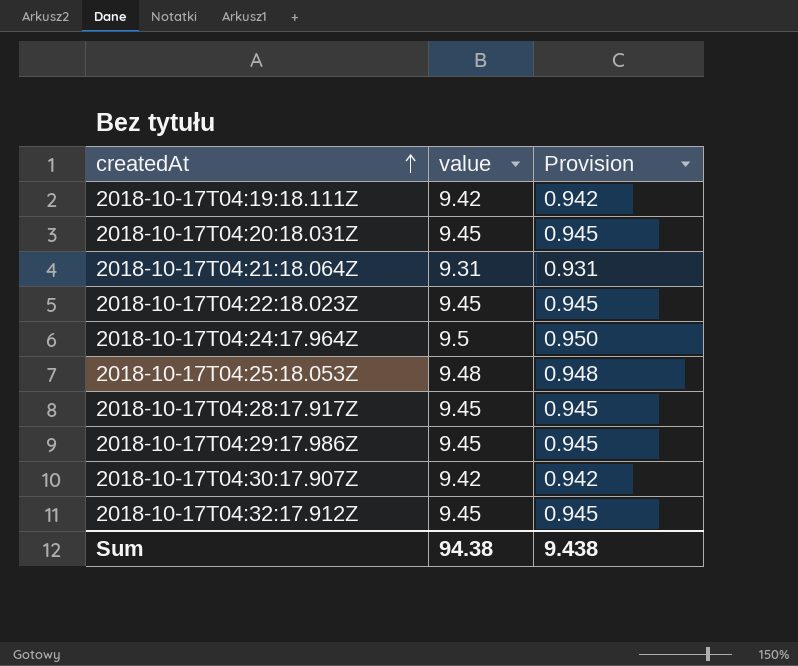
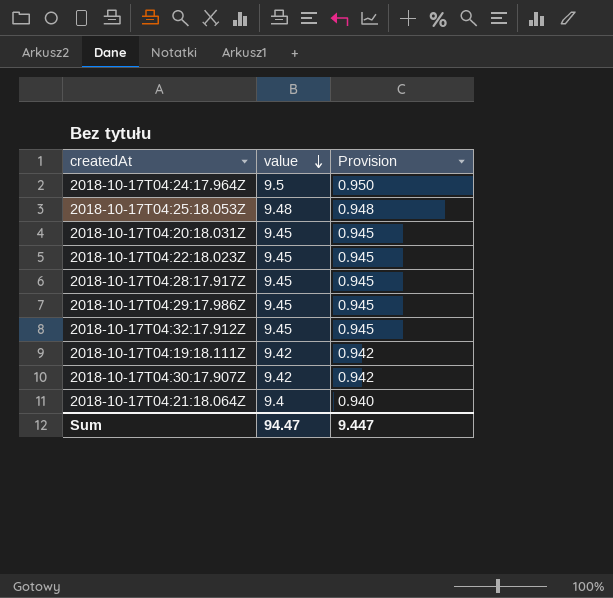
row order: createdAt ascending -> value descending
2018-10-17T04:21:18.064Z | value: 9.31 -> 9.4
2018-10-17T04:21:18.064Z | Provision: 0.931 -> 0.940
Sum | value: 94.38 -> 94.47
Sum | Provision: 9.438 -> 9.447

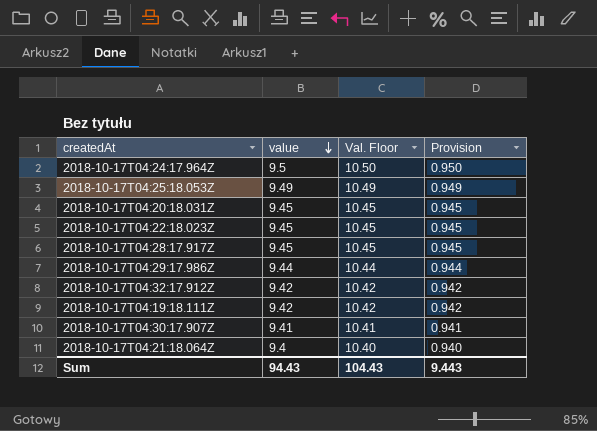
column Val. Floor | formula: none -> [value] + 1
2018-10-17T04:25:18.053Z | value: 9.48 -> 9.49
2018-10-17T04:25:18.053Z | Provision: 0.948 -> 0.949
2018-10-17T04:29:17.986Z | value: 9.45 -> 9.44
2018-10-17T04:29:17.986Z | Provision: 0.945 -> 0.944
2018-10-17T04:32:17.912Z | value: 9.45 -> 9.42
2018-10-17T04:32:17.912Z | Provision: 0.945 -> 0.942
2018-10-17T04:30:17.907Z | value: 9.42 -> 9.41
2018-10-17T04:30:17.907Z | Provision: 0.942 -> 0.941
Sum | value: 94.47 -> 94.43
Sum | Provision: 9.447 -> 9.443

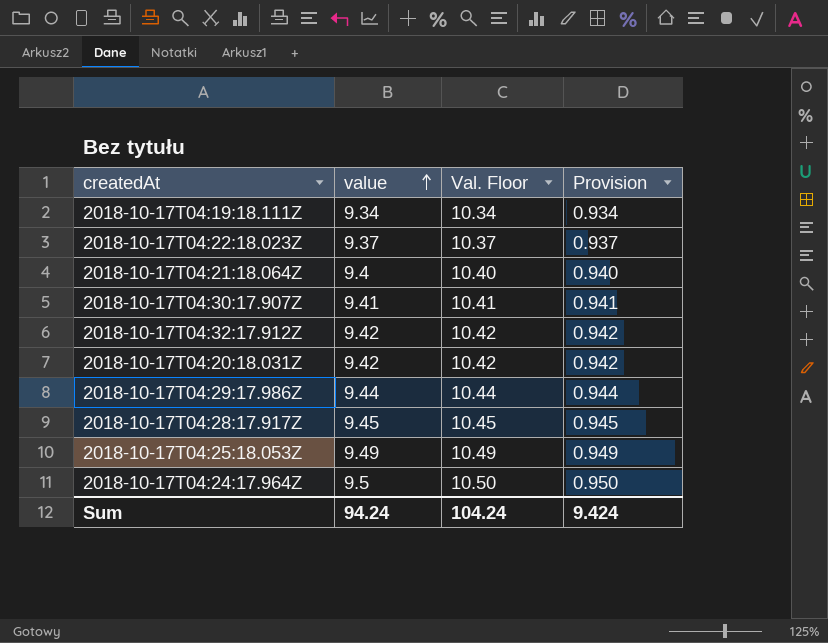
row order: value descending -> value ascending
2018-10-17T04:19:18.111Z | value: 9.42 -> 9.34
2018-10-17T04:19:18.111Z | Val. Floor: 10.42 -> 10.34
2018-10-17T04:19:18.111Z | Provision: 0.942 -> 0.934
2018-10-17T04:22:18.023Z | value: 9.45 -> 9.37
2018-10-17T04:22:18.023Z | Val. Floor: 10.45 -> 10.37
2018-10-17T04:22:18.023Z | Provision: 0.945 -> 0.937
2018-10-17T04:20:18.031Z | value: 9.45 -> 9.42
2018-10-17T04:20:18.031Z | Val. Floor: 10.45 -> 10.42
2018-10-17T04:20:18.031Z | Provision: 0.945 -> 0.942
Sum | value: 94.43 -> 94.24
Sum | Val. Floor: 104.43 -> 104.24
Sum | Provision: 9.443 -> 9.424

